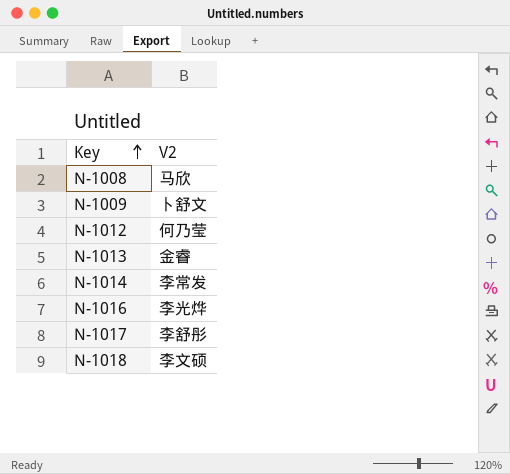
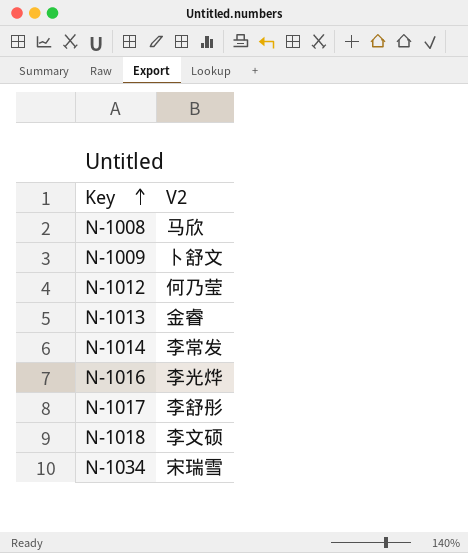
row N-1034: none -> 宋瑞雪

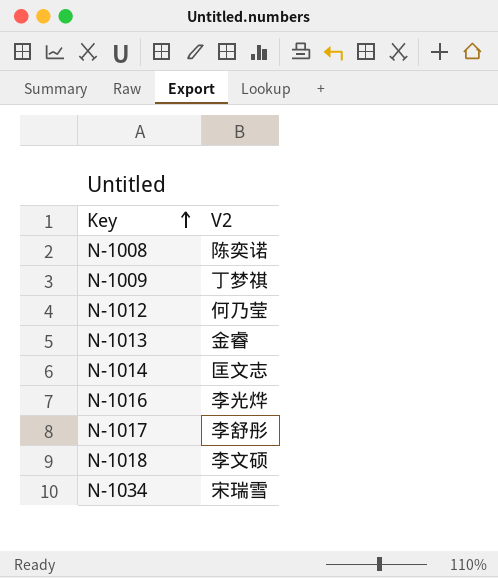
N-1008 | V2: 马欣 -> 陈奕诺
N-1009 | V2: 卜舒文 -> 丁梦祺
N-1014 | V2: 李常发 -> 匡文志

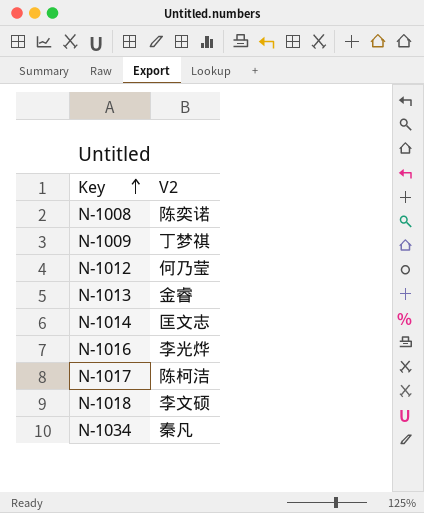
N-1017 | V2: 李舒彤 -> 陈柯洁
N-1034 | V2: 宋瑞雪 -> 秦凡

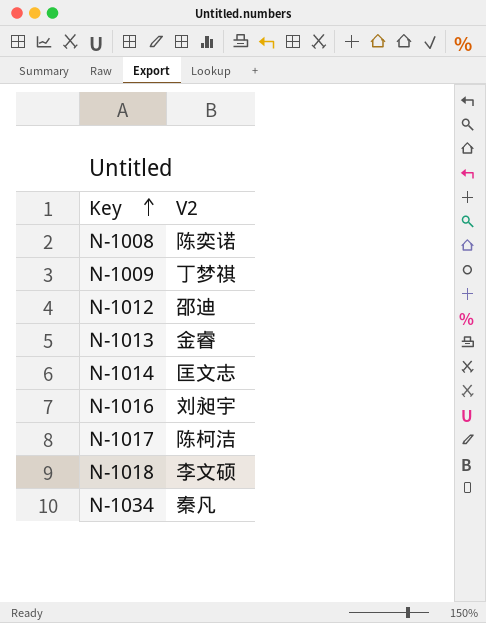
N-1012 | V2: 何乃莹 -> 邵迪
N-1016 | V2: 李光烨 -> 刘昶宇

